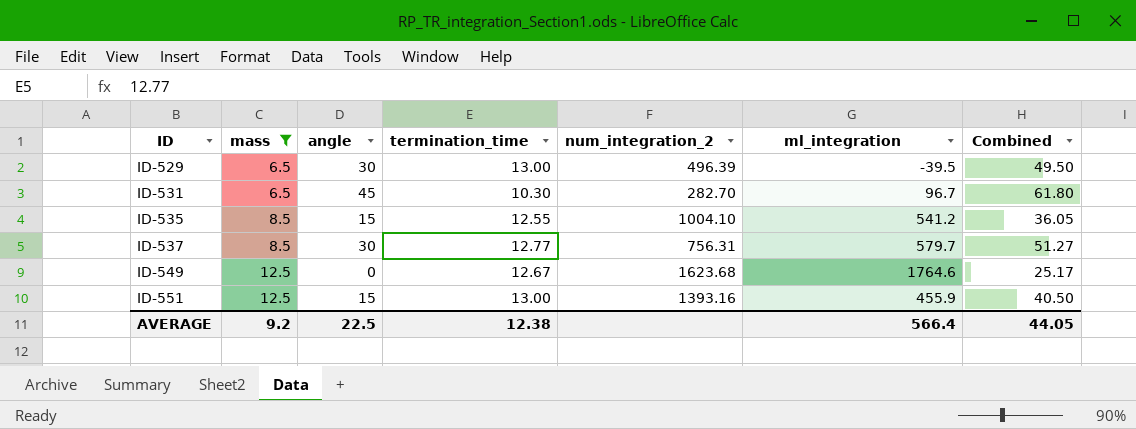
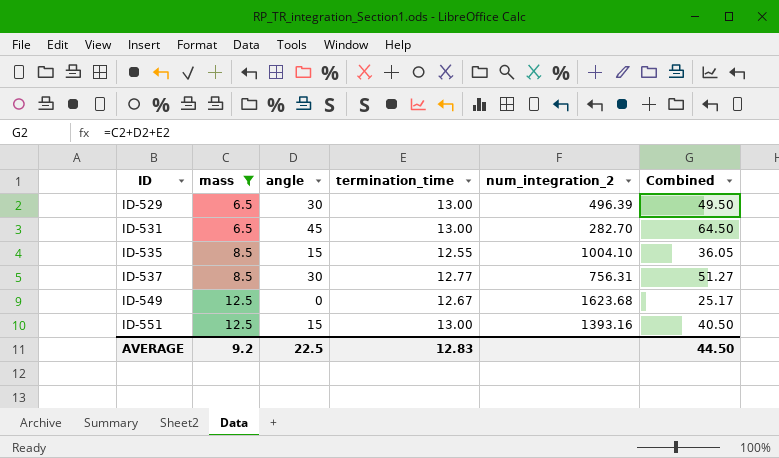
column ml_integration | position: 6 -> none
ID-531 | termination_time: 10.30 -> 13.00
ID-531 | Combined: 61.80 -> 64.50
AVERAGE | termination_time: 12.38 -> 12.83
AVERAGE | Combined: 44.05 -> 44.50

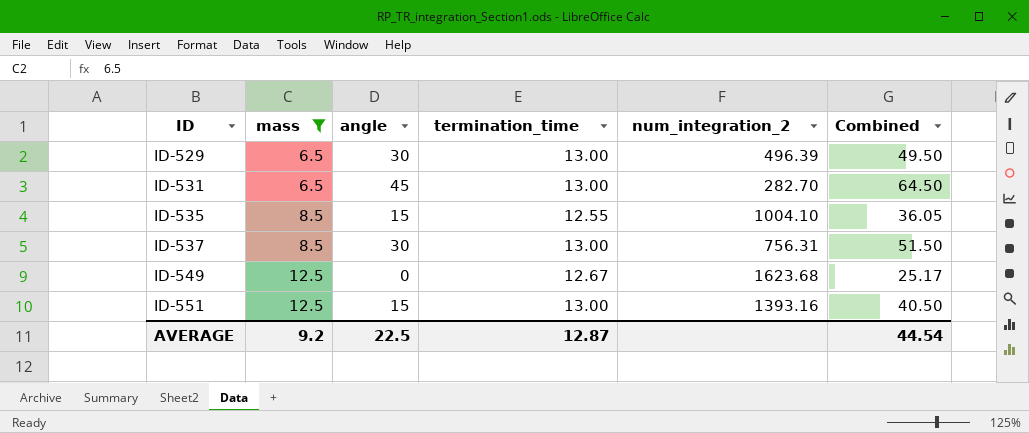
ID-537 | termination_time: 12.77 -> 13.00
ID-537 | Combined: 51.27 -> 51.50
AVERAGE | termination_time: 12.83 -> 12.87
AVERAGE | Combined: 44.50 -> 44.54

